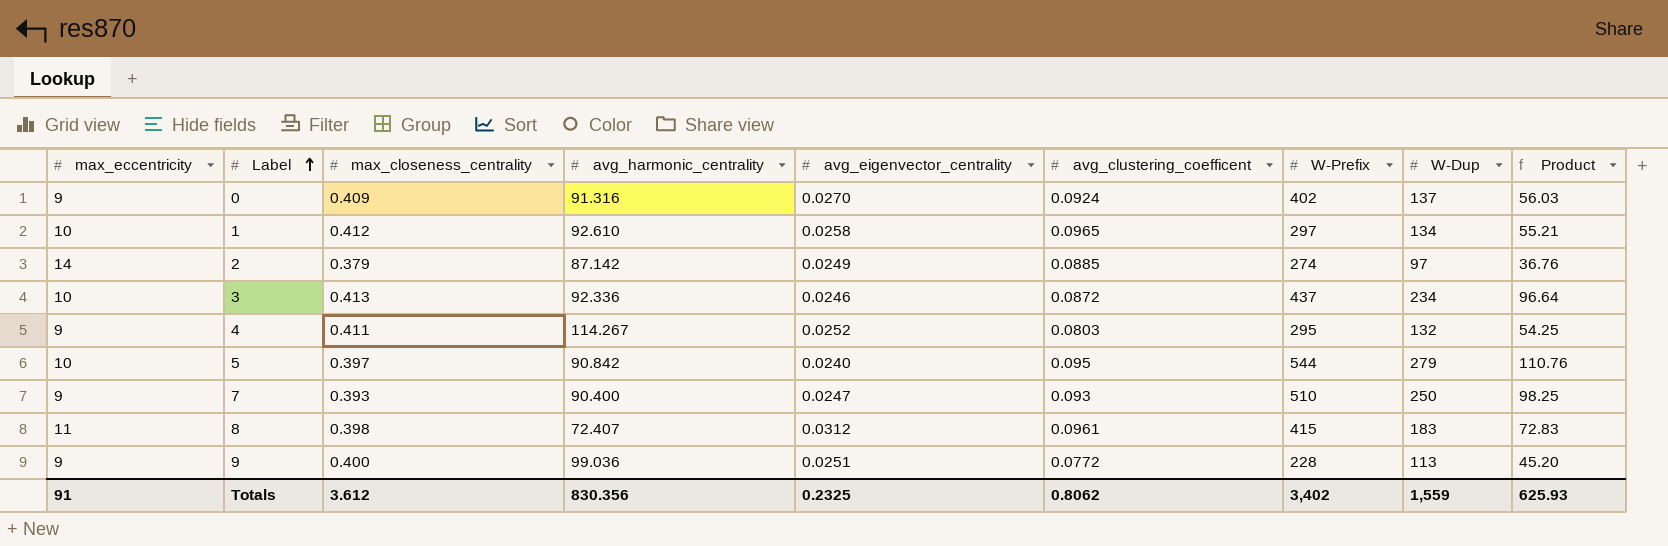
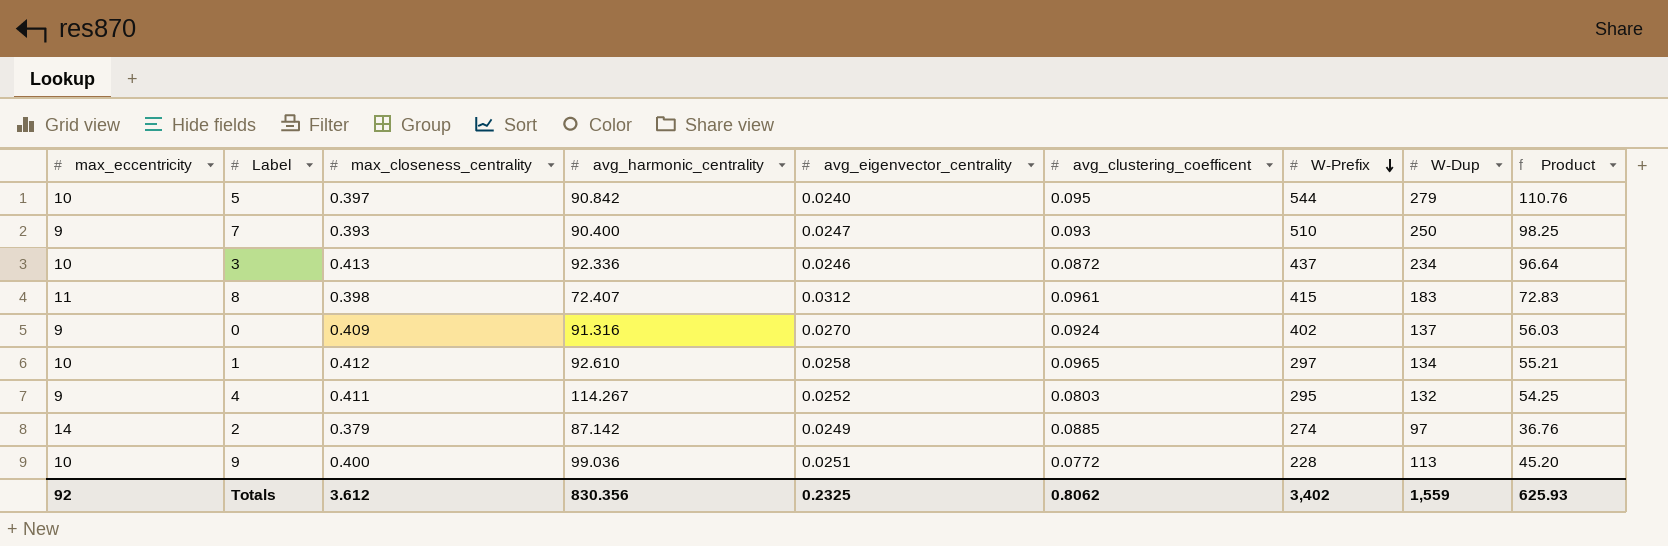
row order: Label ascending -> W-Prefix descending
9 | max_eccentricity: 9 -> 10
Totals | max_eccentricity: 91 -> 92

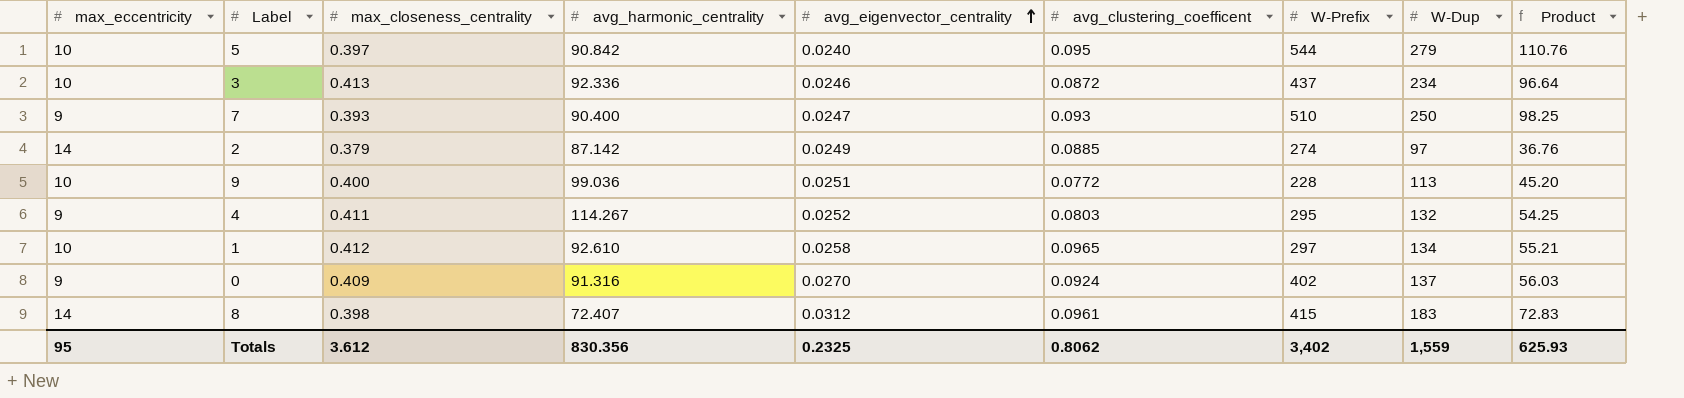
row order: W-Prefix descending -> avg_eigenvector_centrality ascending
8 | max_eccentricity: 11 -> 14
Totals | max_eccentricity: 92 -> 95

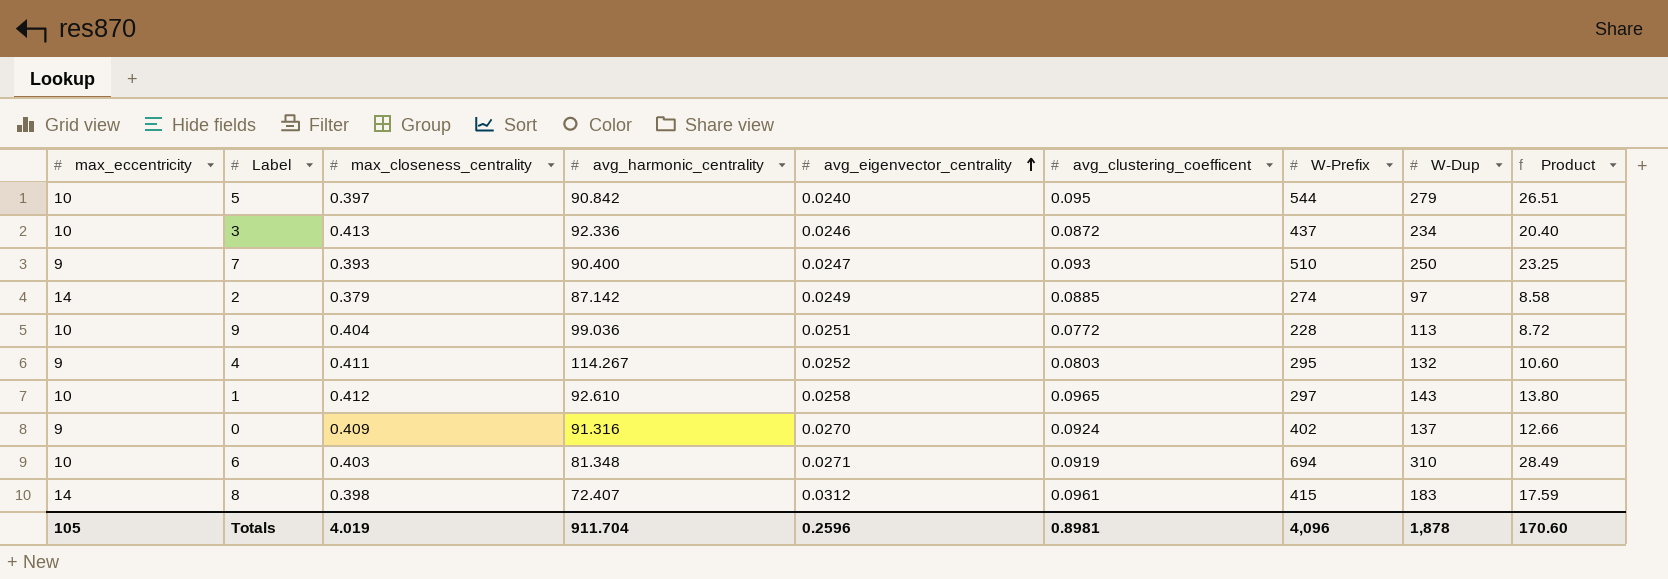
column Product | formula: [max_closeness_centrality] * [W-Dup] -> [avg_clustering_coefficent] * [W-Dup]
9 | max_closeness_centrality: 0.400 -> 0.404
1 | W-Dup: 134 -> 143
row 6: none -> 10 | 0.403 | 81.348 | 0.0271 | 0.0919 | 694 | 310 | 28.49
Totals | max_eccentricity: 95 -> 105
Totals | max_closeness_centrality: 3.612 -> 4.019
Totals | avg_harmonic_centrality: 830.356 -> 911.704
Totals | avg_eigenvector_centrality: 0.2325 -> 0.2596
Totals | avg_clustering_coefficent: 0.8062 -> 0.8981
Totals | W-Prefix: 3,402 -> 4,096
Totals | W-Dup: 1,559 -> 1,878
Totals | Product: 625.93 -> 170.60

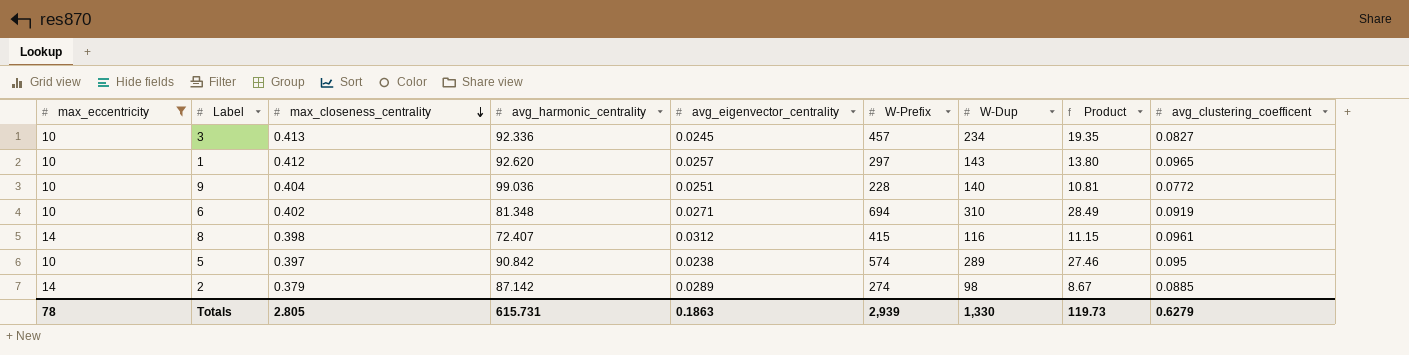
filter: none -> max_eccentricity != 9
row order: avg_eigenvector_centrality ascending -> max_closeness_centrality descending
column avg_clustering_coefficent | position: 6 -> 9
3 | avg_eigenvector_centrality: 0.0246 -> 0.0245
3 | W-Prefix: 437 -> 457
3 | Product: 20.40 -> 19.35
3 | avg_clustering_coefficent: 0.0872 -> 0.0827
1 | avg_harmonic_centrality: 92.610 -> 92.620
1 | avg_eigenvector_centrality: 0.0258 -> 0.0257
9 | W-Dup: 113 -> 140
9 | Product: 8.72 -> 10.81
6 | max_closeness_centrality: 0.403 -> 0.402
8 | W-Dup: 183 -> 116
8 | Product: 17.59 -> 11.15
5 | avg_eigenvector_centrality: 0.0240 -> 0.0238
5 | W-Prefix: 544 -> 574
5 | W-Dup: 279 -> 289
5 | Product: 26.51 -> 27.46
2 | avg_eigenvector_centrality: 0.0249 -> 0.0289
2 | W-Dup: 97 -> 98
2 | Product: 8.58 -> 8.67
Totals | max_eccentricity: 105 -> 78
Totals | max_closeness_centrality: 4.019 -> 2.805
Totals | avg_harmonic_centrality: 911.704 -> 615.731
Totals | avg_eigenvector_centrality: 0.2596 -> 0.1863
Totals | W-Prefix: 4,096 -> 2,939
Totals | W-Dup: 1,878 -> 1,330
Totals | Product: 170.60 -> 119.73
Totals | avg_clustering_coefficent: 0.8981 -> 0.6279

